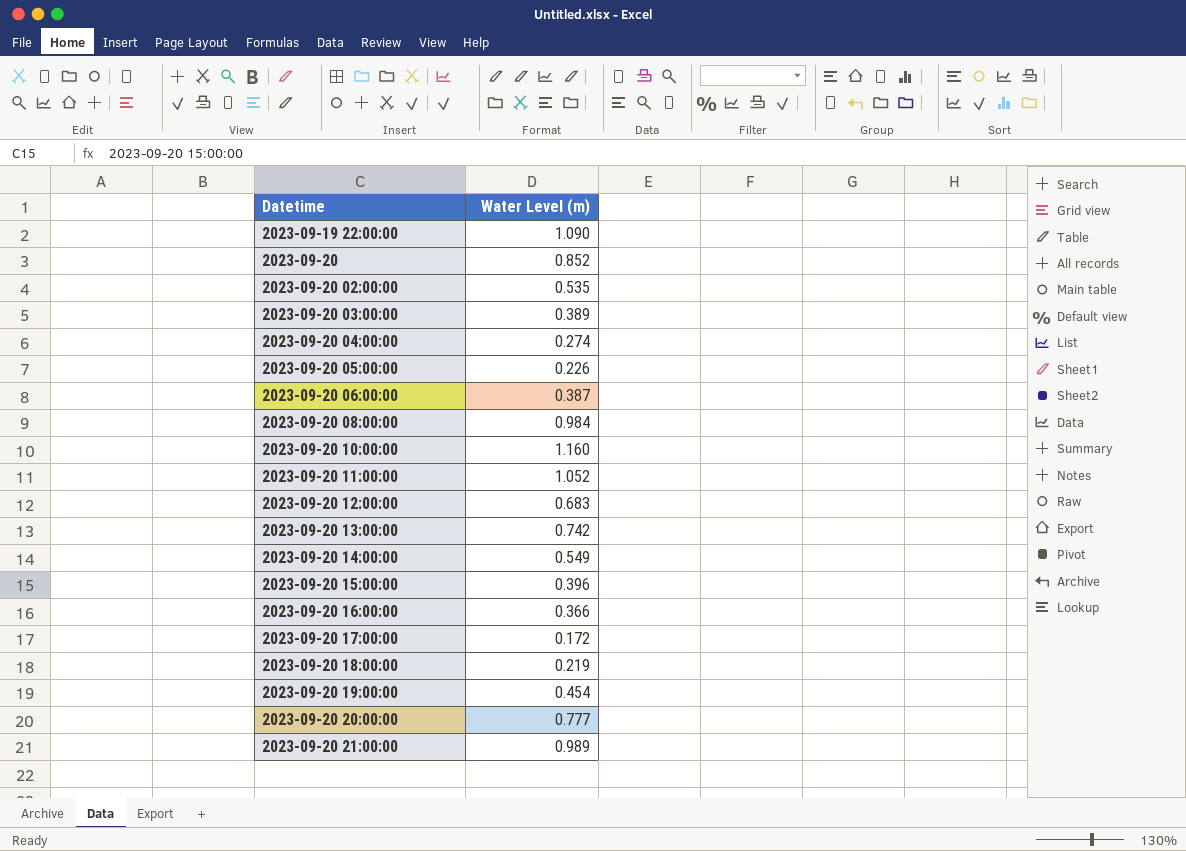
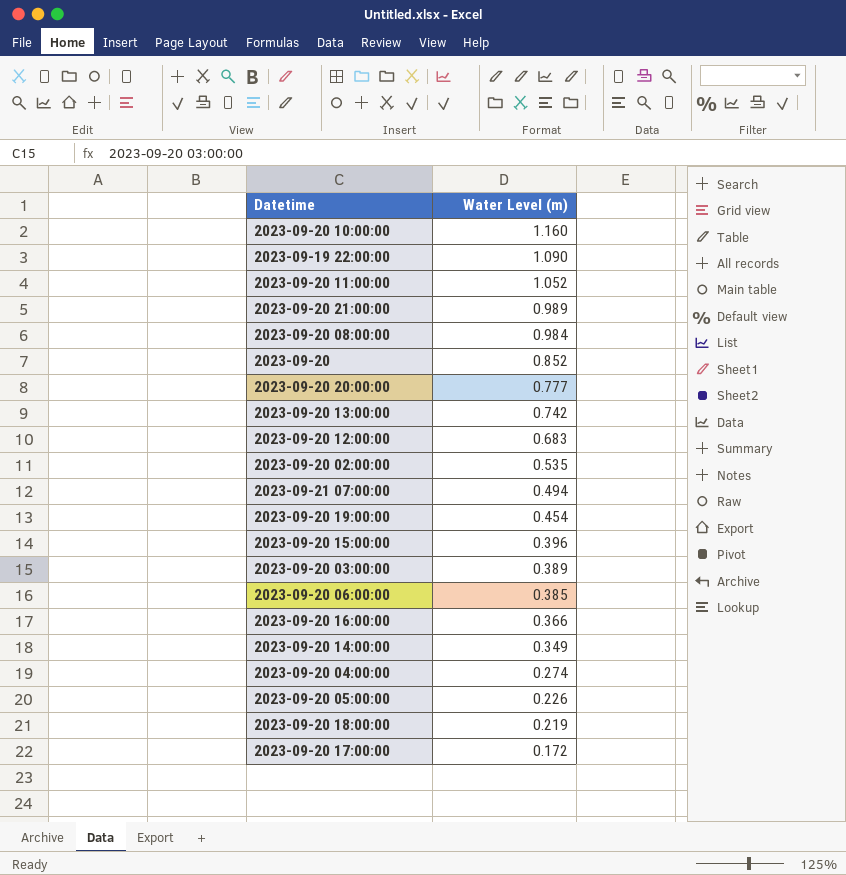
row order: Datetime ascending -> Water Level (m) descending
row 2023-09-21 07:00:00: none -> 0.494
2023-09-20 06:00:00 | Water Level (m): 0.387 -> 0.385
2023-09-20 14:00:00 | Water Level (m): 0.549 -> 0.349

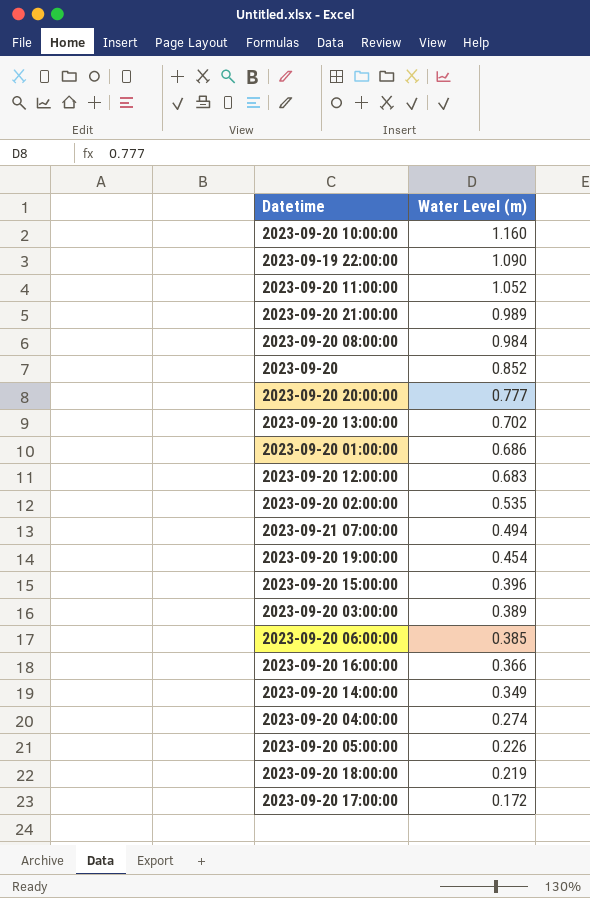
2023-09-20 13:00:00 | Water Level (m): 0.742 -> 0.702
row 2023-09-20 01:00:00: none -> 0.686

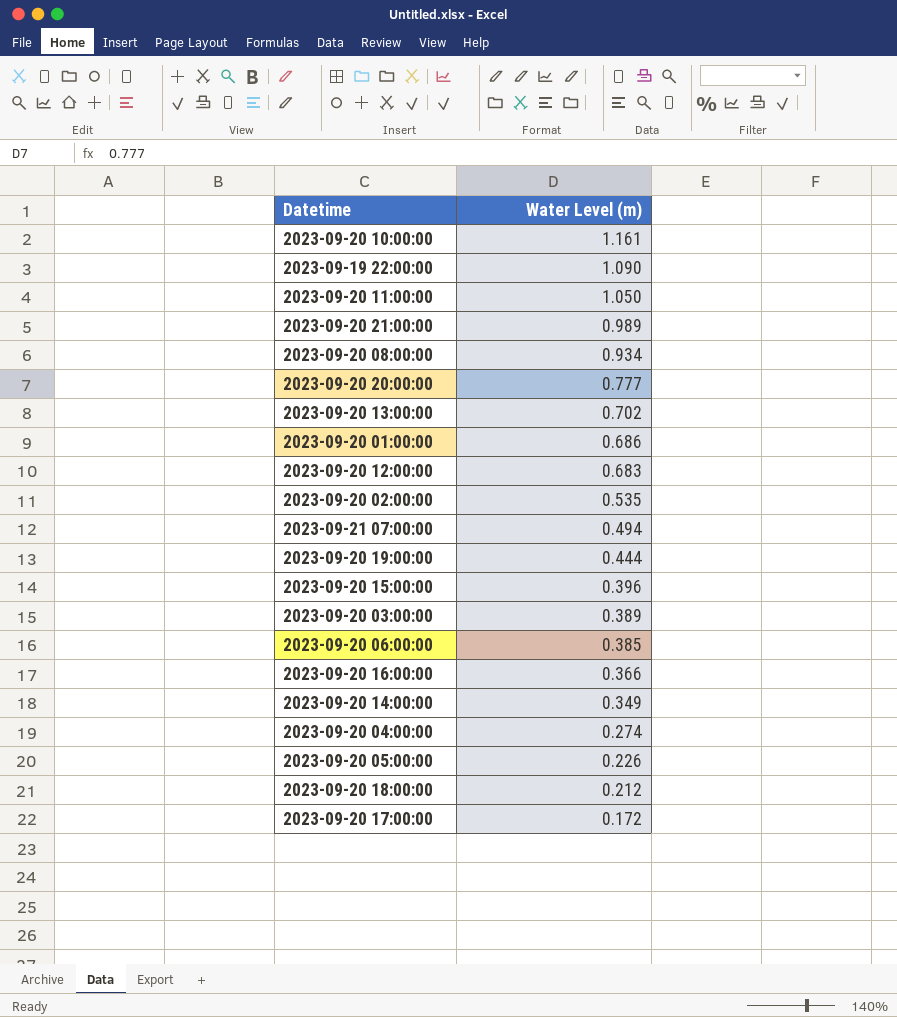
row 2023-09-20: 0.852 -> none
2023-09-20 10:00:00 | Water Level (m): 1.160 -> 1.161
2023-09-20 11:00:00 | Water Level (m): 1.052 -> 1.050
2023-09-20 08:00:00 | Water Level (m): 0.984 -> 0.934
2023-09-20 19:00:00 | Water Level (m): 0.454 -> 0.444
2023-09-20 18:00:00 | Water Level (m): 0.219 -> 0.212

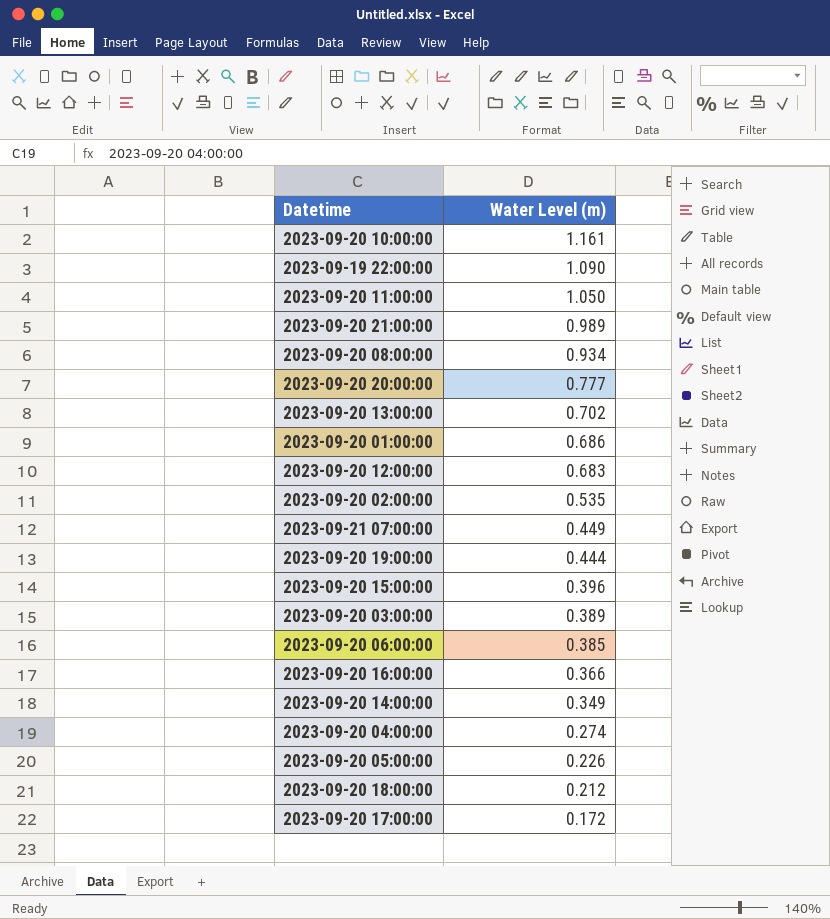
2023-09-21 07:00:00 | Water Level (m): 0.494 -> 0.449

